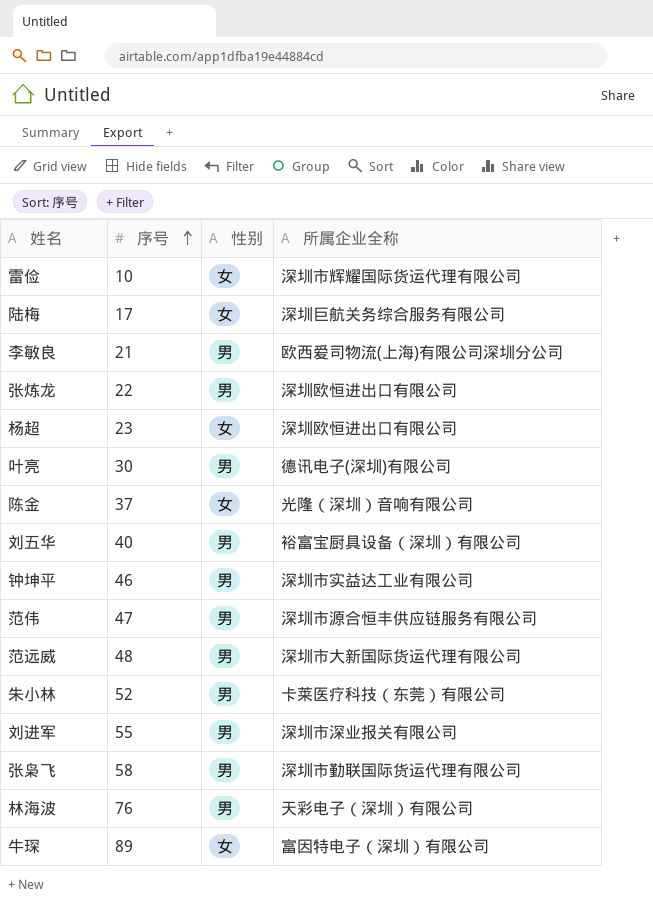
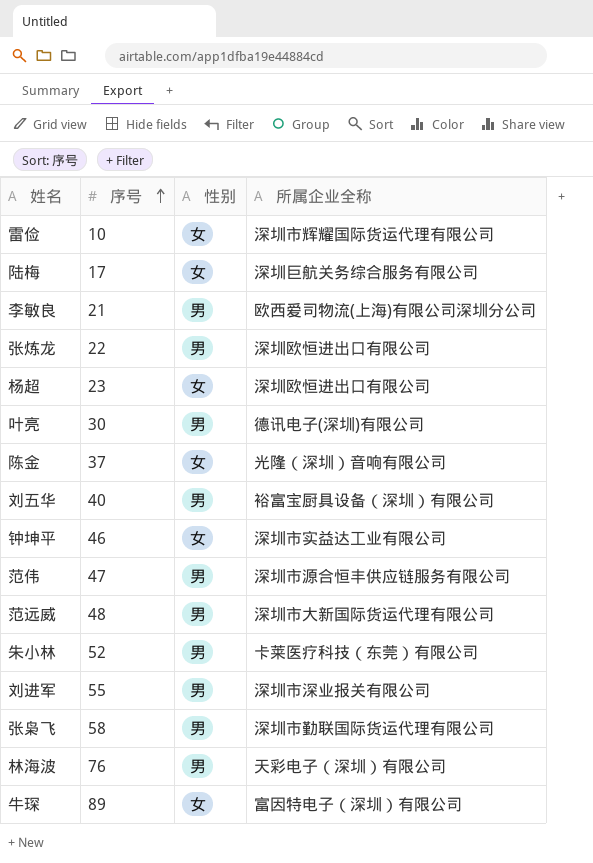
钟坤平 | 性别: 男 -> 女

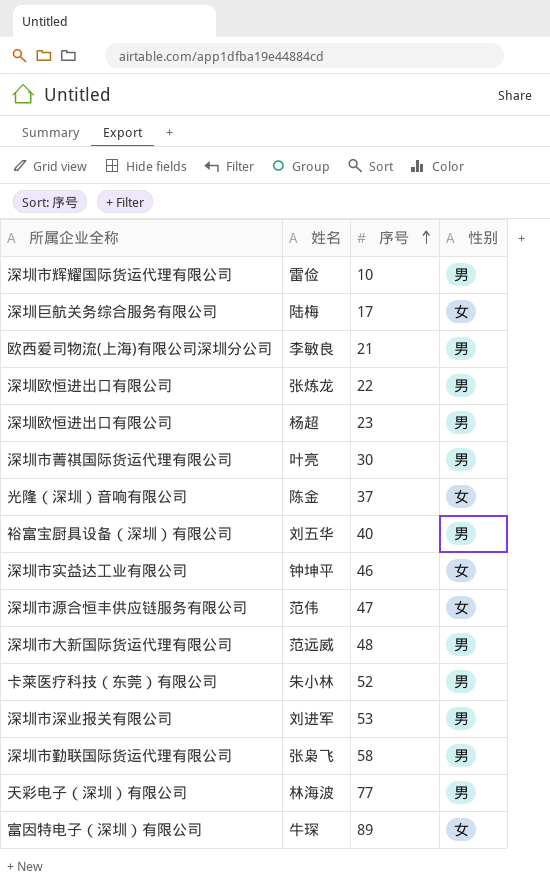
column 所属企业全称 | position: 4 -> 1
雷俭 | 性别: 女 -> 男
杨超 | 性别: 女 -> 男
叶亮 | 所属企业全称: 德讯电子(深圳)有限公司 -> 深圳市菁祺国际货运代理有限公司
范伟 | 性别: 男 -> 女
刘进军 | 序号: 55 -> 53
林海波 | 序号: 76 -> 77

